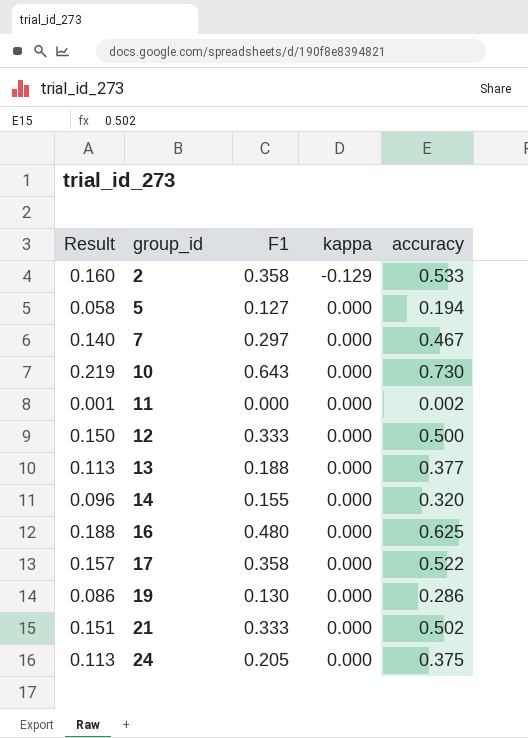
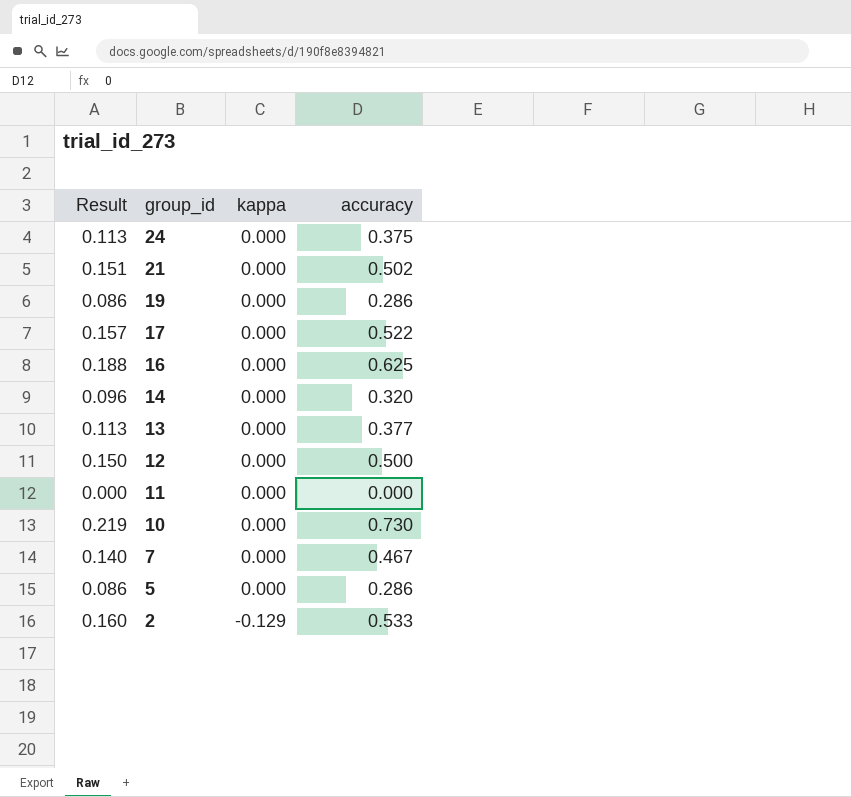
row order: group_id ascending -> group_id descending
column F1 | position: 3 -> none
11 | Result: 0.001 -> 0.000
11 | accuracy: 0.002 -> 0.000
5 | Result: 0.058 -> 0.086
5 | accuracy: 0.194 -> 0.286

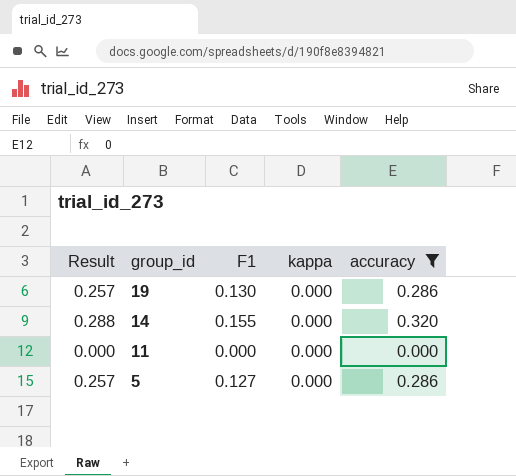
filter: none -> accuracy <= 0.320
column Result | formula: [accuracy] * 0.3 -> [accuracy] * 0.9
column F1 | position: none -> 3

